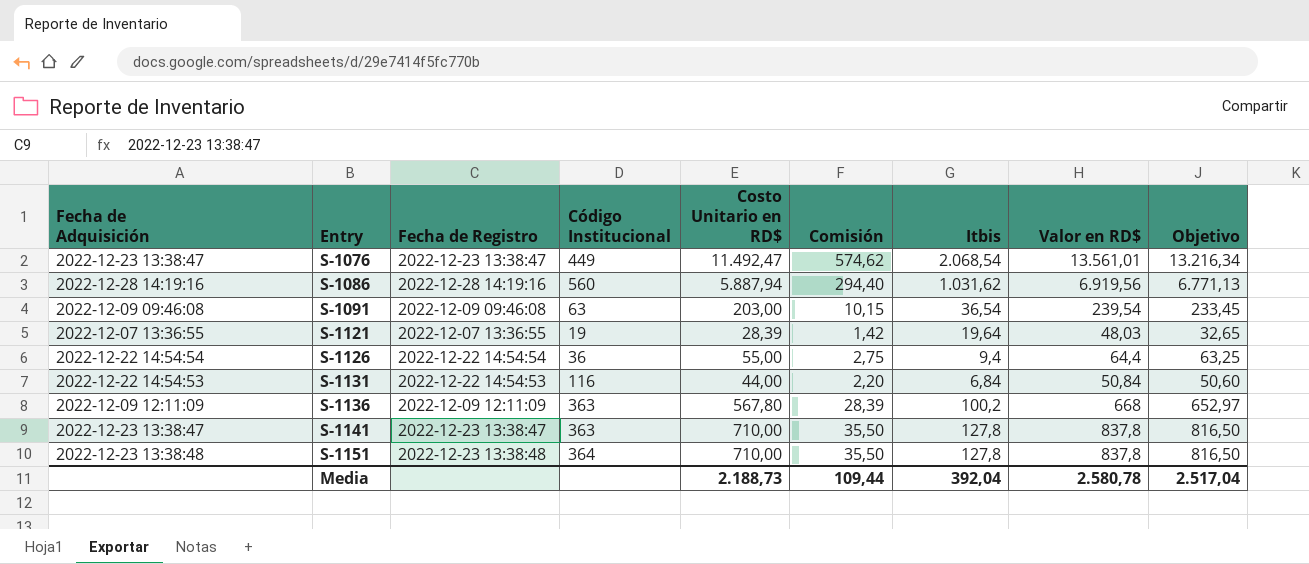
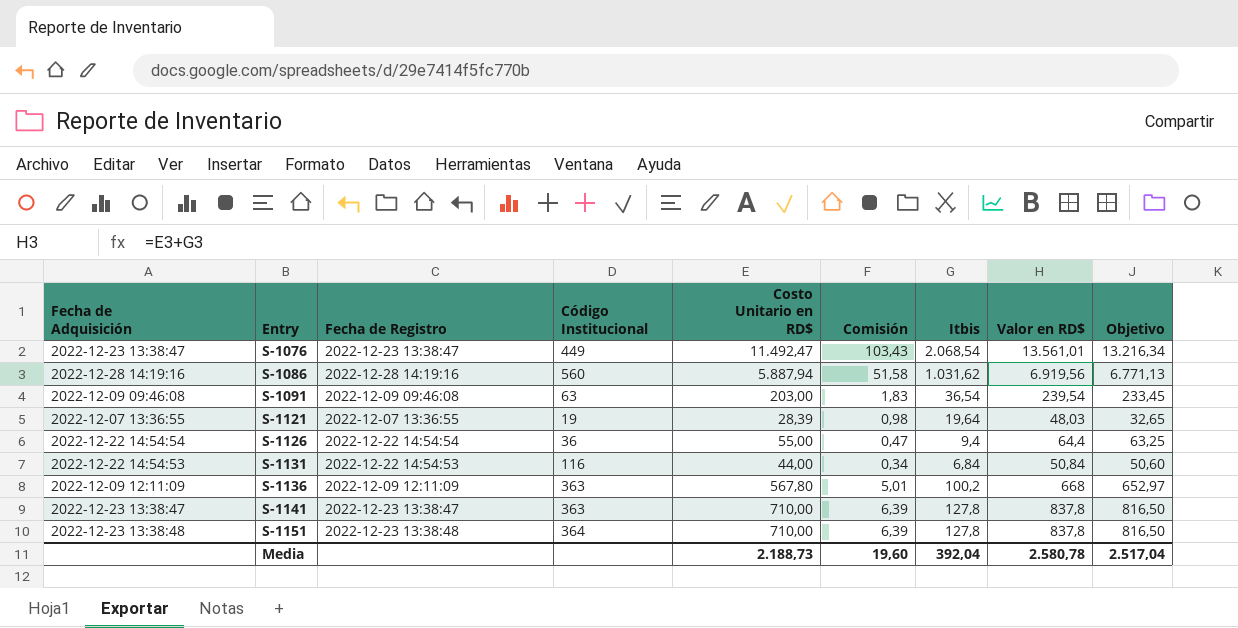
column Comisión | formula: [Costo Unitario en RD$] * 0,05 -> [Itbis] * 0,05
Media | Comisión: 109,44 -> 19,60

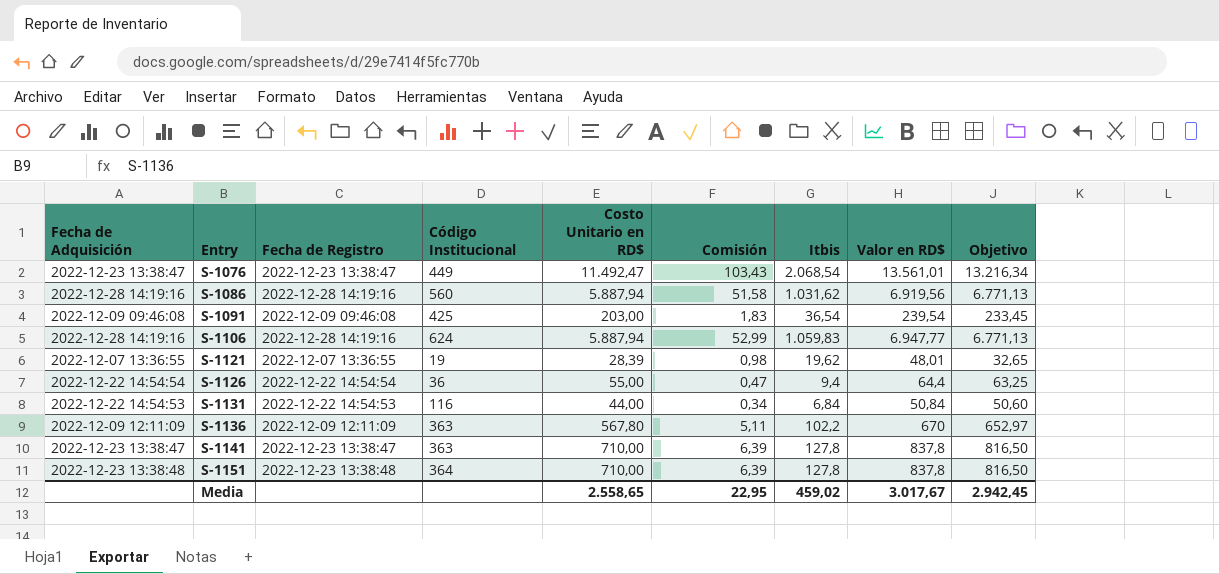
S-1091 | Código Institucional: 63 -> 425
row S-1106: none -> 2022-12-28 14:19:16 | 2022-12-28 14:19:16 | 624 | 5.887,94 | 52,99 | 1.059,83 | 6.947,77 | 6.771,13
S-1121 | Itbis: 19,64 -> 19,62
S-1121 | Valor en RD$: 48,03 -> 48,01
S-1136 | Comisión: 5,01 -> 5,11
S-1136 | Itbis: 100,2 -> 102,2
S-1136 | Valor en RD$: 668 -> 670
Media | Costo Unitario en RD$: 2.188,73 -> 2.558,65
Media | Comisión: 19,60 -> 22,95
Media | Itbis: 392,04 -> 459,02
Media | Valor en RD$: 2.580,78 -> 3.017,67
Media | Objetivo: 2.517,04 -> 2.942,45

